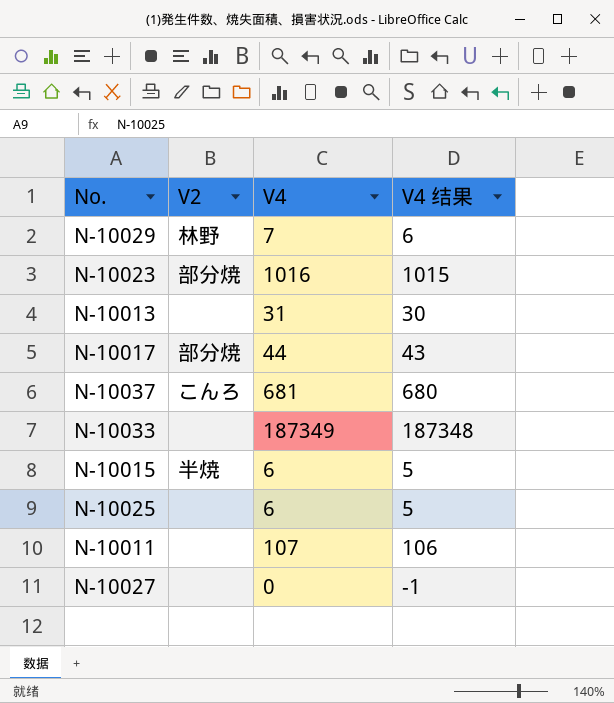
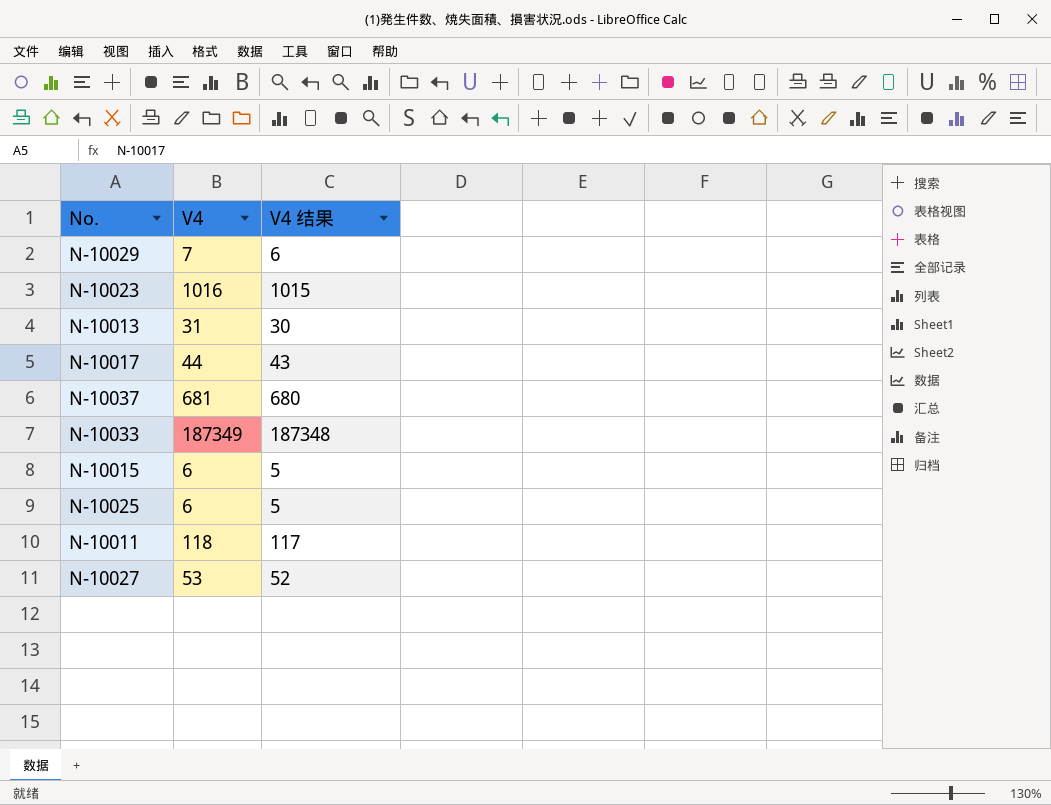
column V2 | position: 2 -> none
N-10011 | V4: 107 -> 118
N-10011 | V4 结果: 106 -> 117
N-10027 | V4: 0 -> 53
N-10027 | V4 结果: -1 -> 52

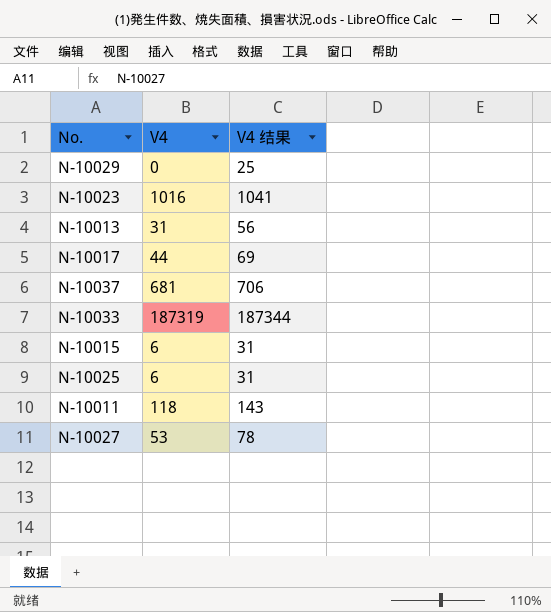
column V4 结果 | formula: [V4] - 1 -> [V4] + 25
N-10029 | V4: 7 -> 0
N-10033 | V4: 187349 -> 187319

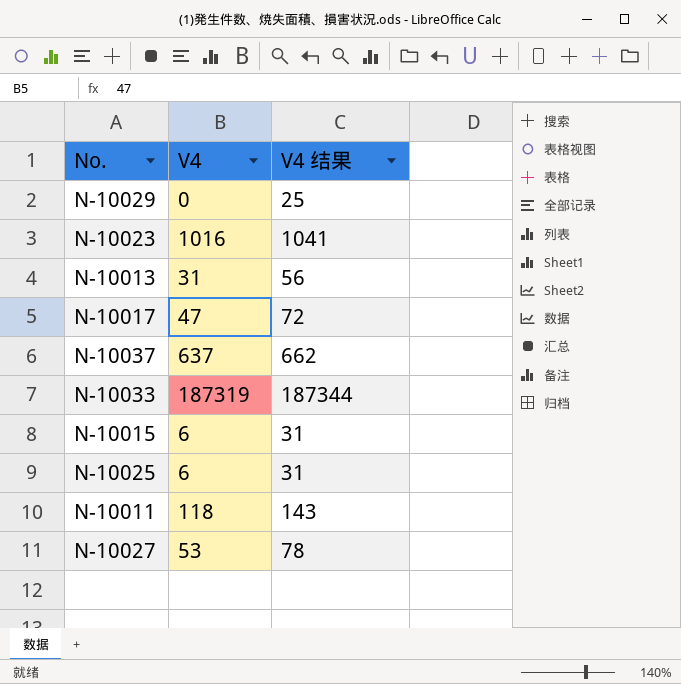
N-10017 | V4: 44 -> 47
N-10017 | V4 结果: 69 -> 72
N-10037 | V4: 681 -> 637
N-10037 | V4 结果: 706 -> 662

